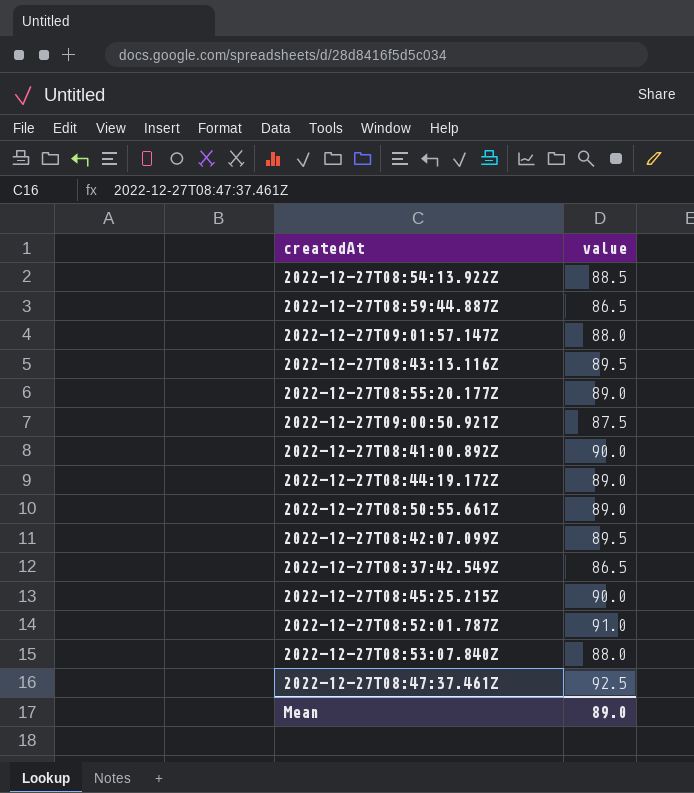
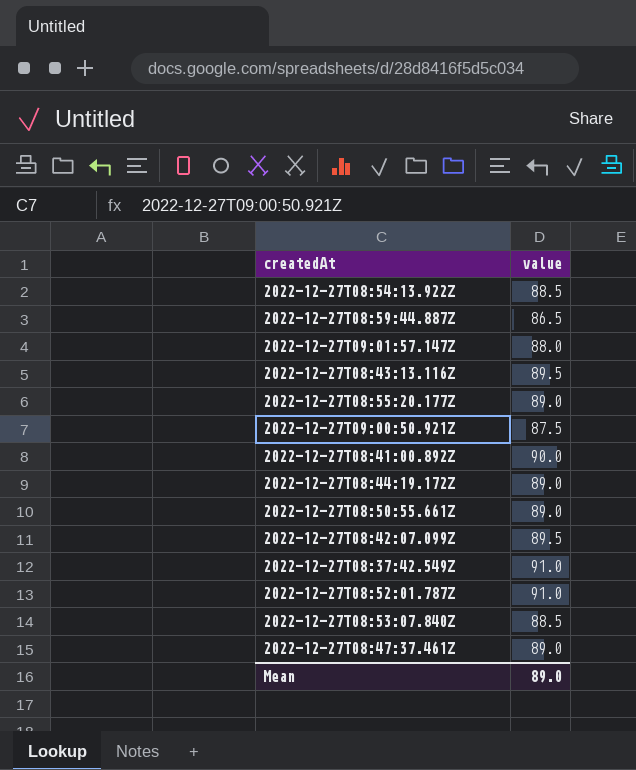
row 2022-12-27T08:45:25.215Z: 90.0 -> none
2022-12-27T08:37:42.549Z | value: 86.5 -> 91.0
2022-12-27T08:53:07.840Z | value: 88.0 -> 88.5
2022-12-27T08:47:37.461Z | value: 92.5 -> 89.0

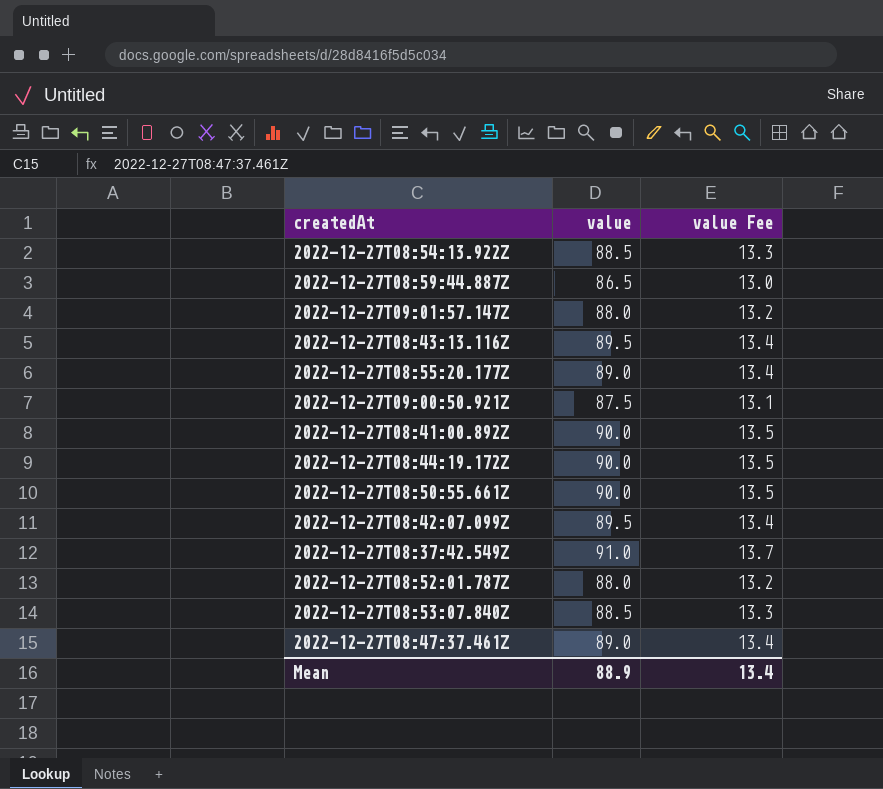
column value Fee | formula: none -> [value] * 0.15
2022-12-27T08:44:19.172Z | value: 89.0 -> 90.0
2022-12-27T08:50:55.661Z | value: 89.0 -> 90.0
2022-12-27T08:52:01.787Z | value: 91.0 -> 88.0
Mean | value: 89.0 -> 88.9

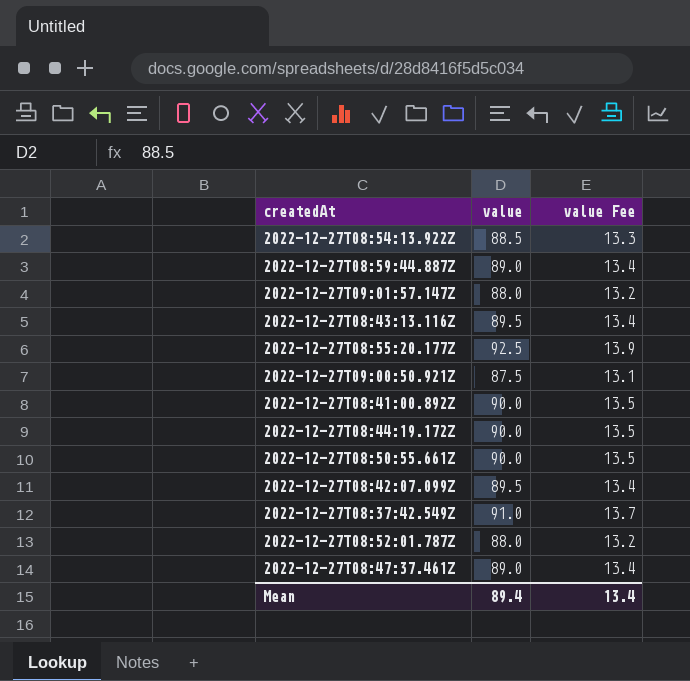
row 2022-12-27T08:53:07.840Z: 88.5 | 13.3 -> none
2022-12-27T08:59:44.887Z | value: 86.5 -> 89.0
2022-12-27T08:59:44.887Z | value Fee: 13.0 -> 13.4
2022-12-27T08:55:20.177Z | value: 89.0 -> 92.5
2022-12-27T08:55:20.177Z | value Fee: 13.4 -> 13.9
Mean | value: 88.9 -> 89.4

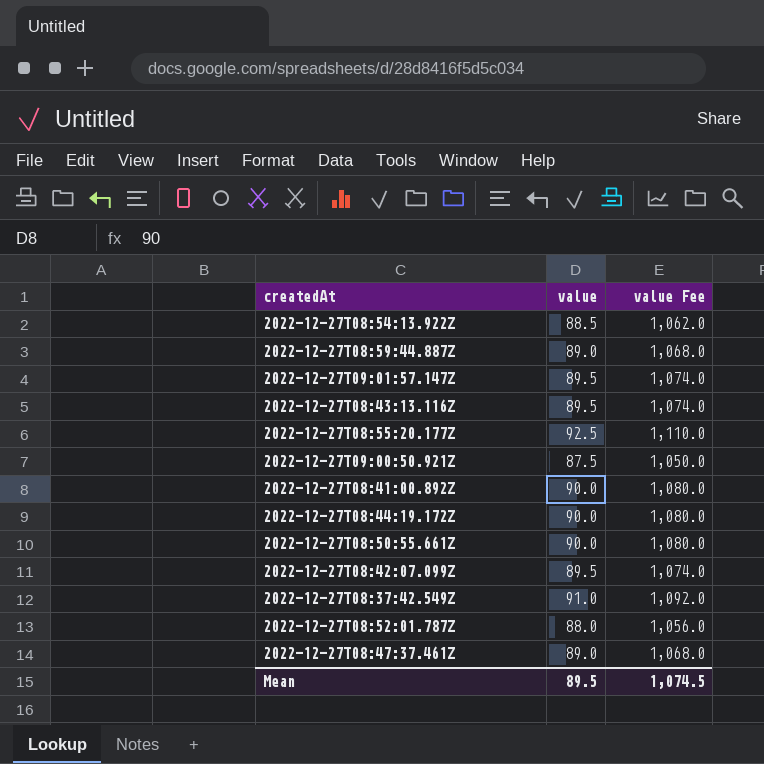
column value Fee | formula: [value] * 0.15 -> [value] * 12
2022-12-27T09:01:57.147Z | value: 88.0 -> 89.5
Mean | value: 89.4 -> 89.5
Mean | value Fee: 13.4 -> 1,074.5

